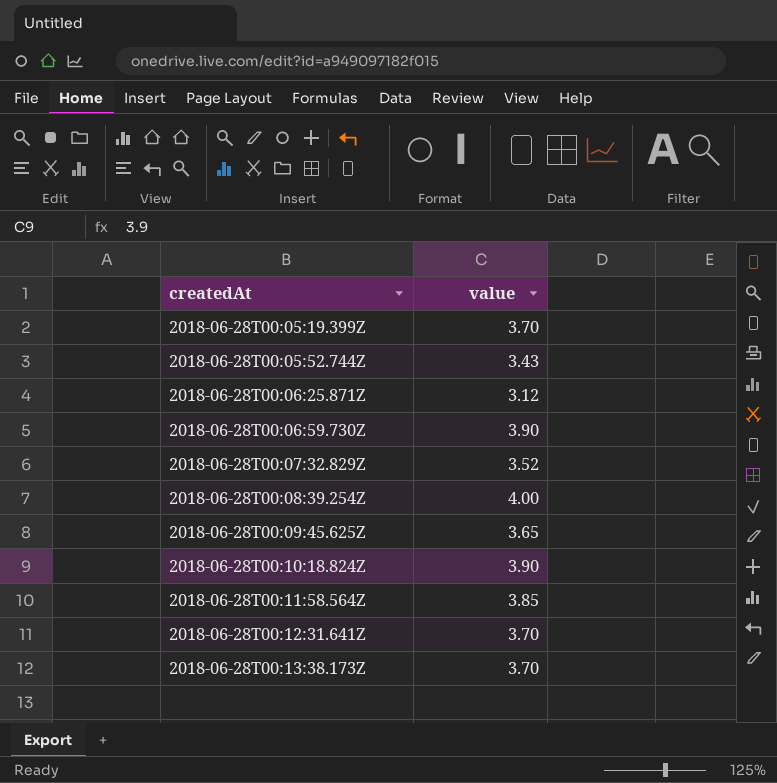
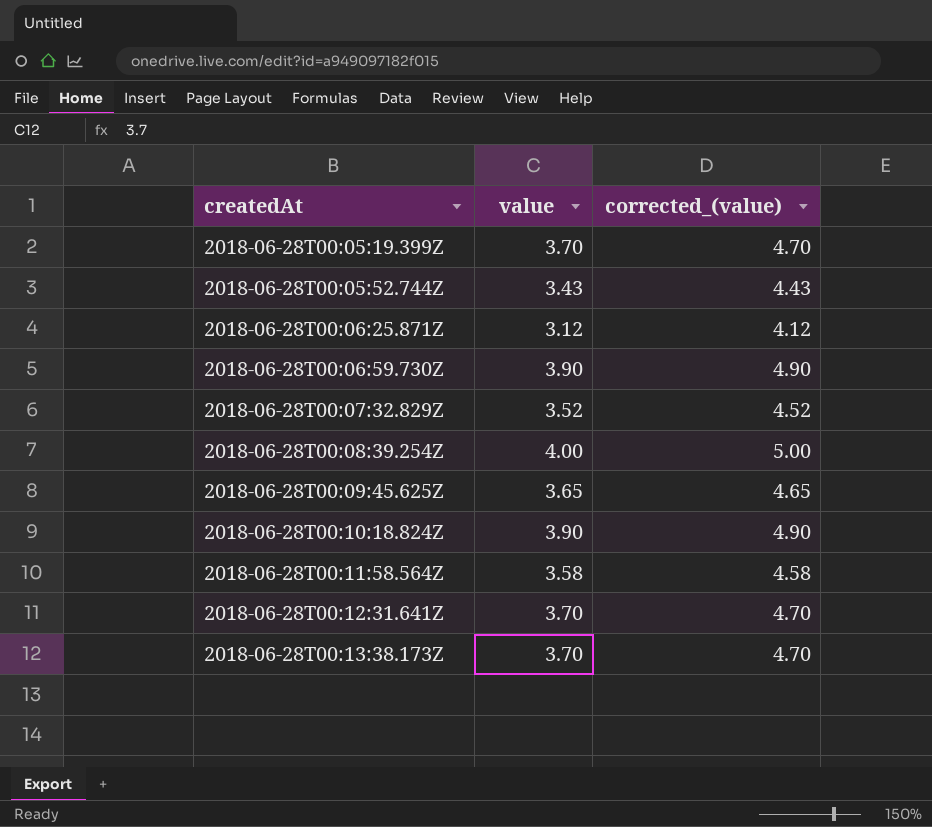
column corrected_(value) | formula: none -> [value] + 1
2018-06-28T00:11:58.564Z | value: 3.85 -> 3.58

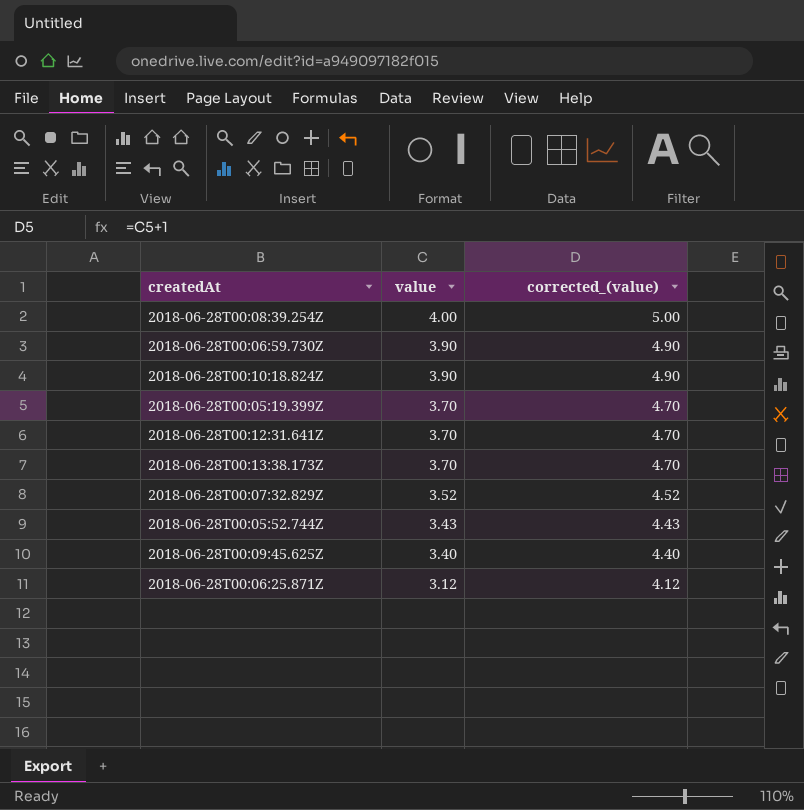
row order: createdAt ascending -> value descending
row 2018-06-28T00:11:58.564Z: 3.58 | 4.58 -> none
2018-06-28T00:09:45.625Z | value: 3.65 -> 3.40
2018-06-28T00:09:45.625Z | corrected_(value): 4.65 -> 4.40

